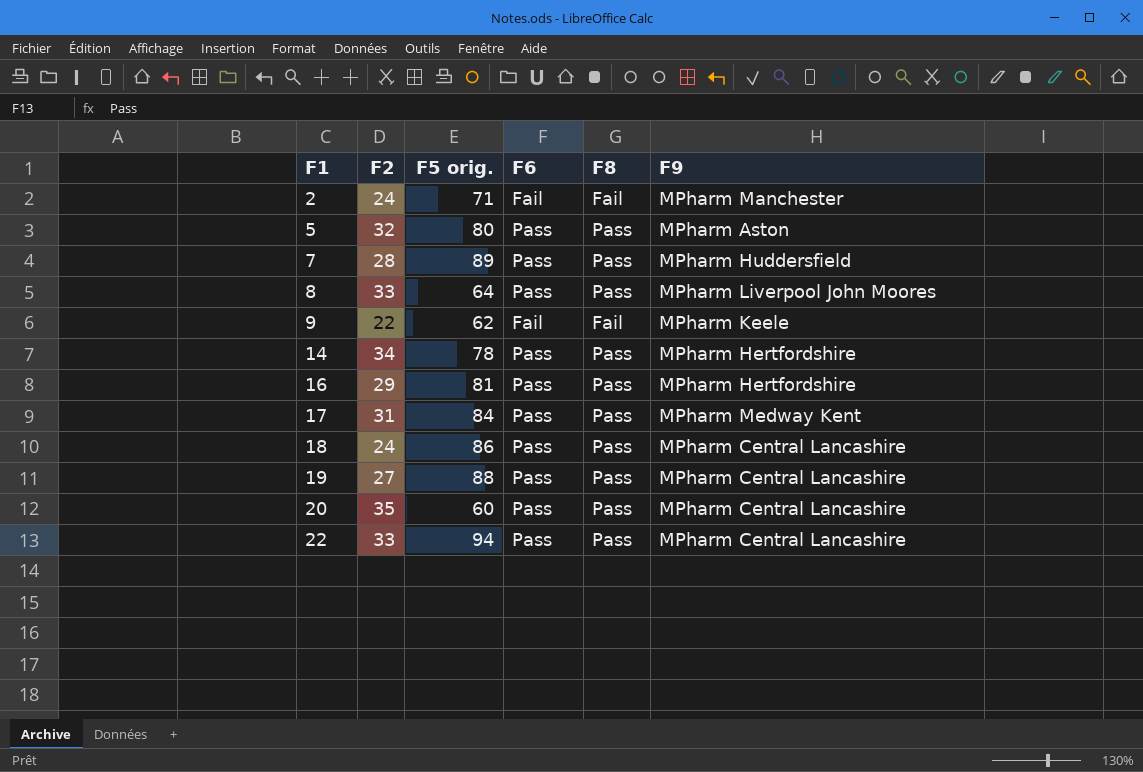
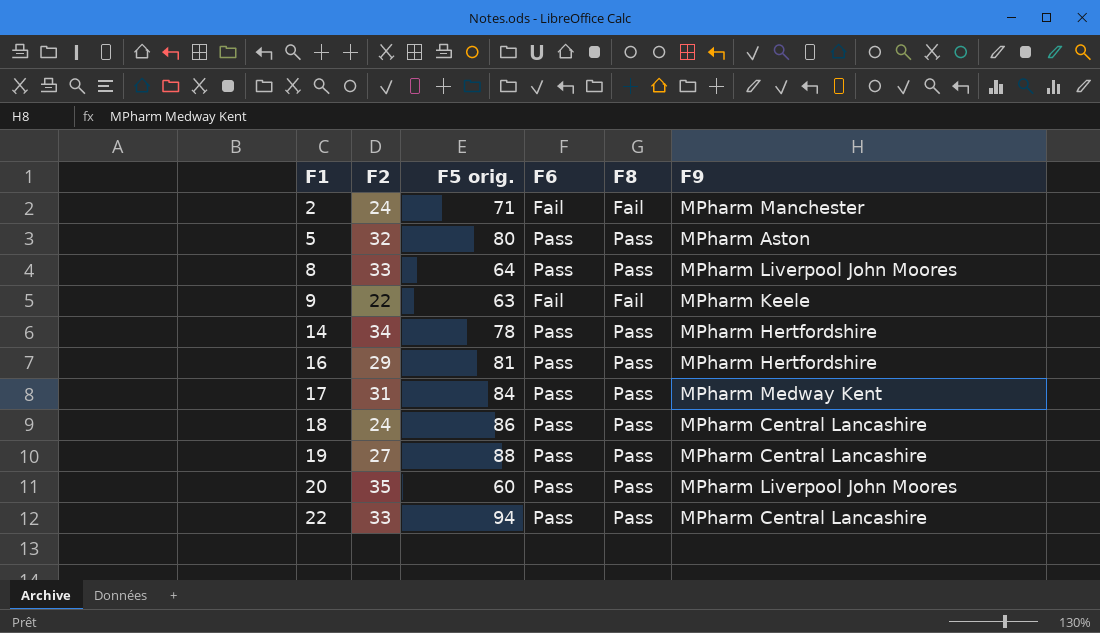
row 7: 28 | 89 | Pass | Pass | MPharm Huddersfield -> none
9 | F5 orig.: 62 -> 63
20 | F9: MPharm Central Lancashire -> MPharm Liverpool John Moores

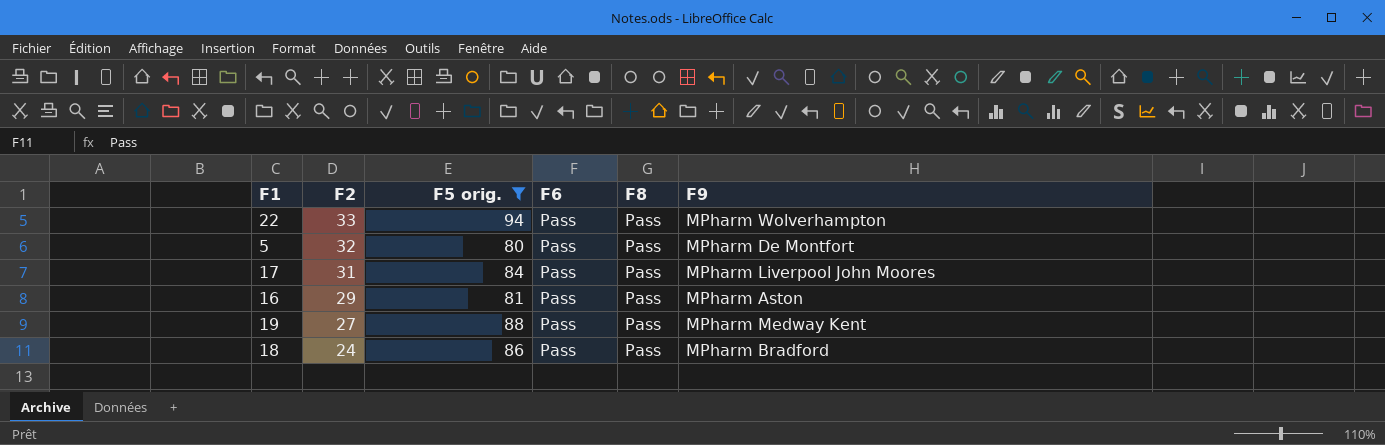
filter: none -> F5 orig. >= 80
row order: F1 ascending -> F2 descending
22 | F9: MPharm Central Lancashire -> MPharm Wolverhampton
5 | F9: MPharm Aston -> MPharm De Montfort
17 | F9: MPharm Medway Kent -> MPharm Liverpool John Moores
16 | F9: MPharm Hertfordshire -> MPharm Aston
19 | F9: MPharm Central Lancashire -> MPharm Medway Kent
18 | F9: MPharm Central Lancashire -> MPharm Bradford

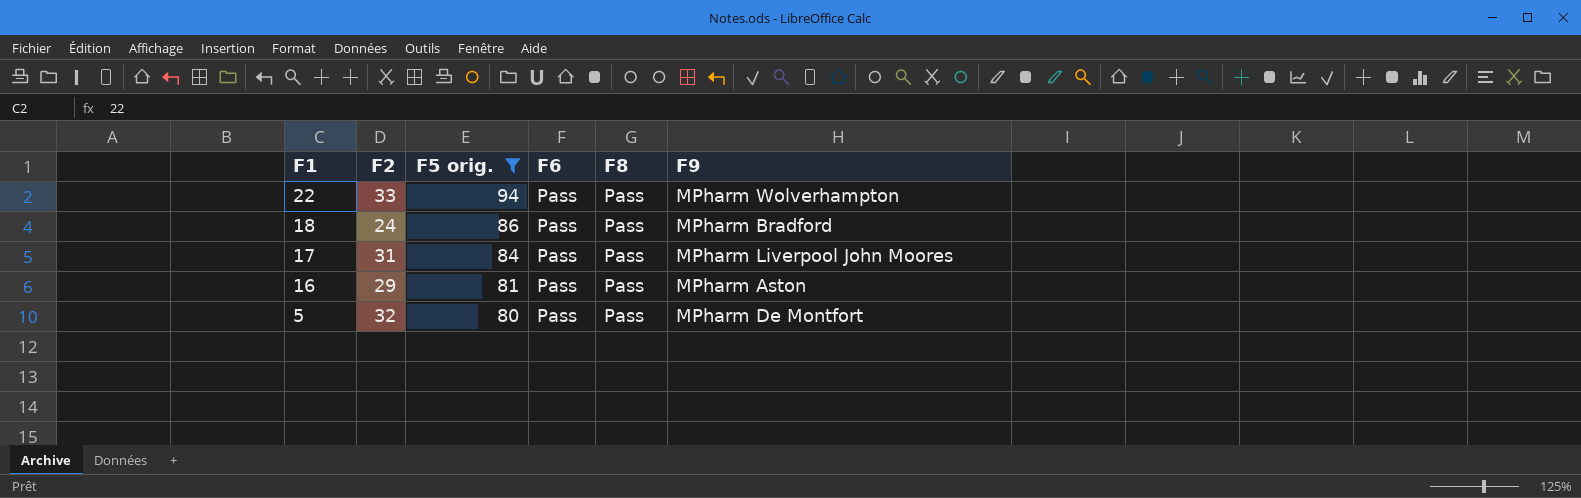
row order: F2 descending -> F1 descending
row 19: 27 | 88 | Pass | Pass | MPharm Medway Kent -> none

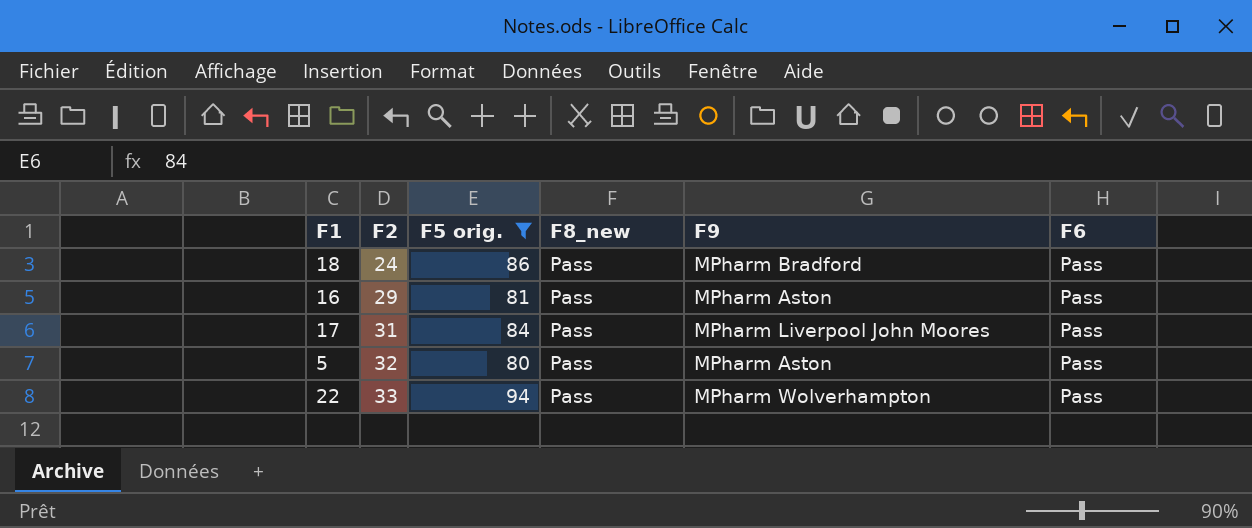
row order: F1 descending -> F2 ascending
column name: F8 -> F8_new
column F6 | position: 4 -> 6
5 | F9: MPharm De Montfort -> MPharm Aston

